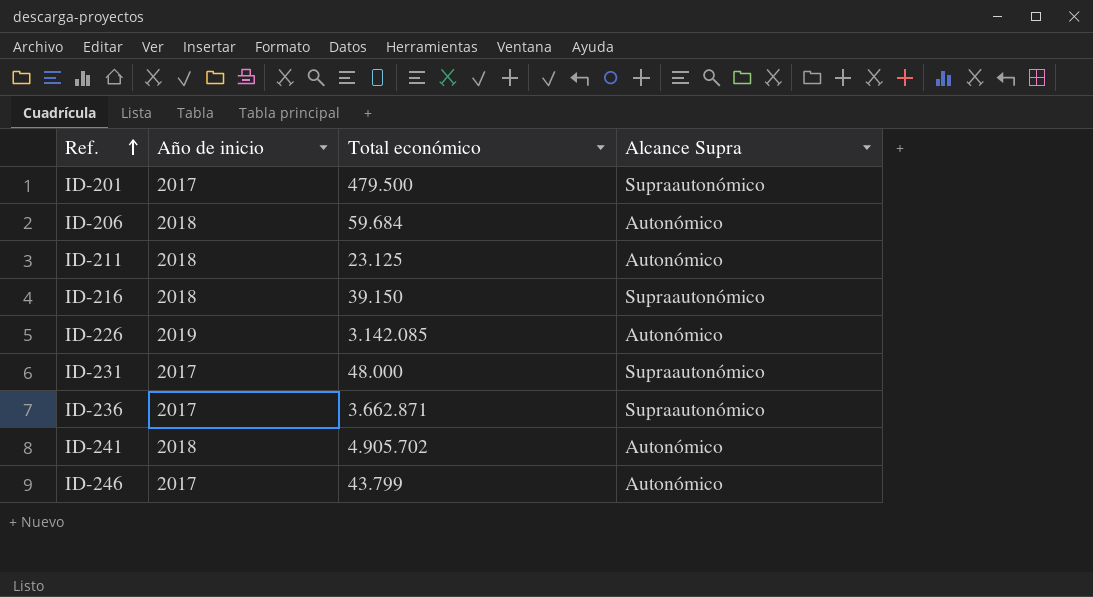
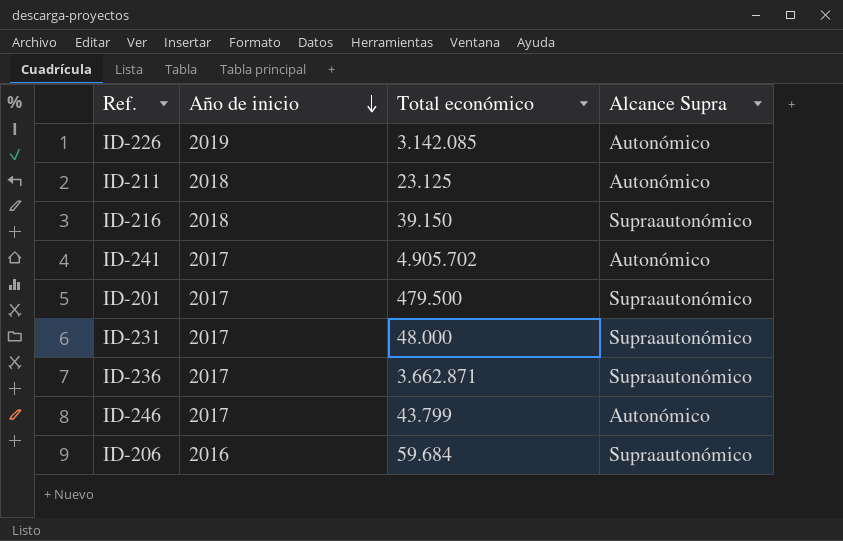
row order: Ref. ascending -> Año de inicio descending
ID-241 | Año de inicio: 2018 -> 2017
ID-206 | Año de inicio: 2018 -> 2016
ID-206 | Alcance Supra: Autonómico -> Supraautonómico

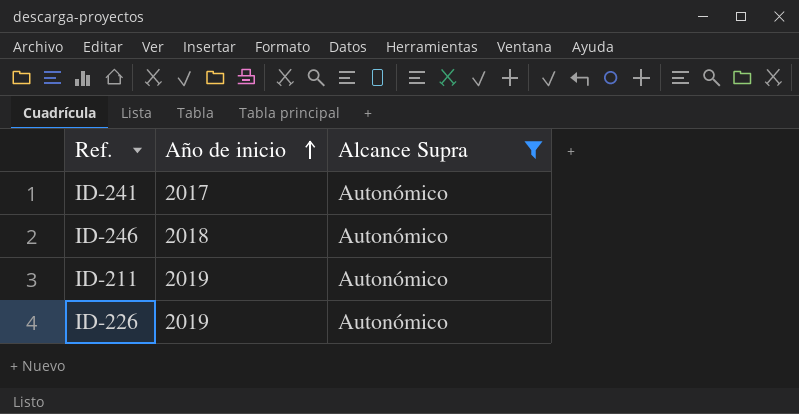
filter: none -> Alcance Supra = Autonómico
row order: Año de inicio descending -> Año de inicio ascending
column Total económico | position: 3 -> none
ID-246 | Año de inicio: 2017 -> 2018
ID-211 | Año de inicio: 2018 -> 2019

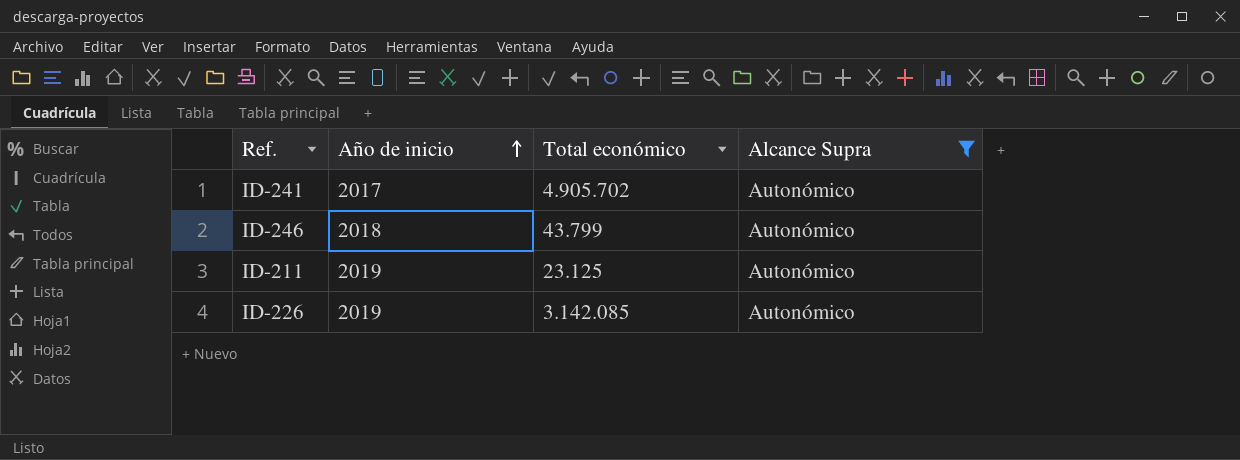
column Total económico | position: none -> 3

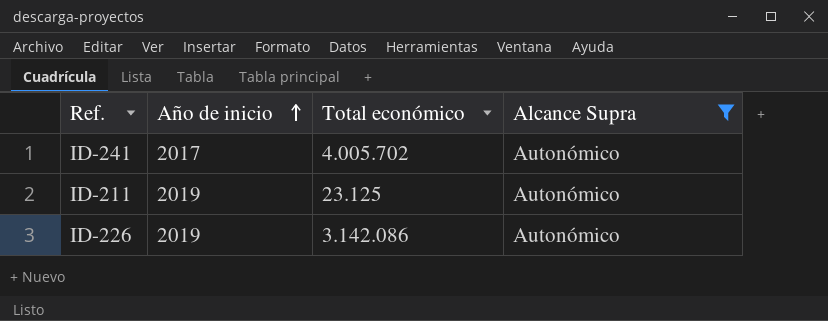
row ID-246: 2018 | 43.799 | Autonómico -> none
ID-241 | Total económico: 4.905.702 -> 4.005.702
ID-226 | Total económico: 3.142.085 -> 3.142.086

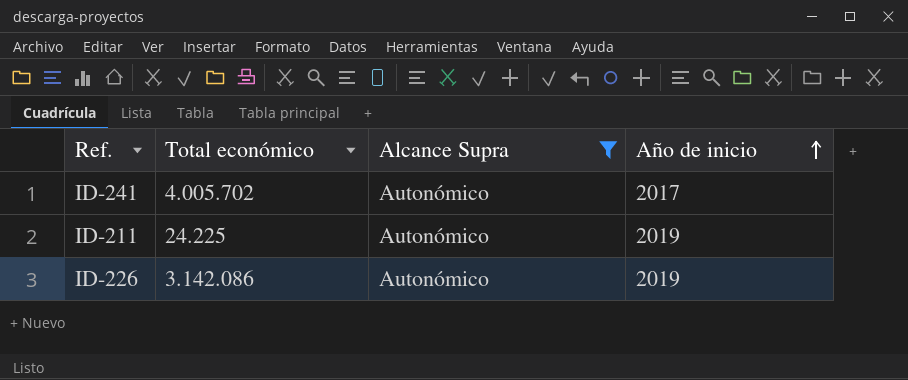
column Año de inicio | position: 2 -> 4
ID-211 | Total económico: 23.125 -> 24.225

